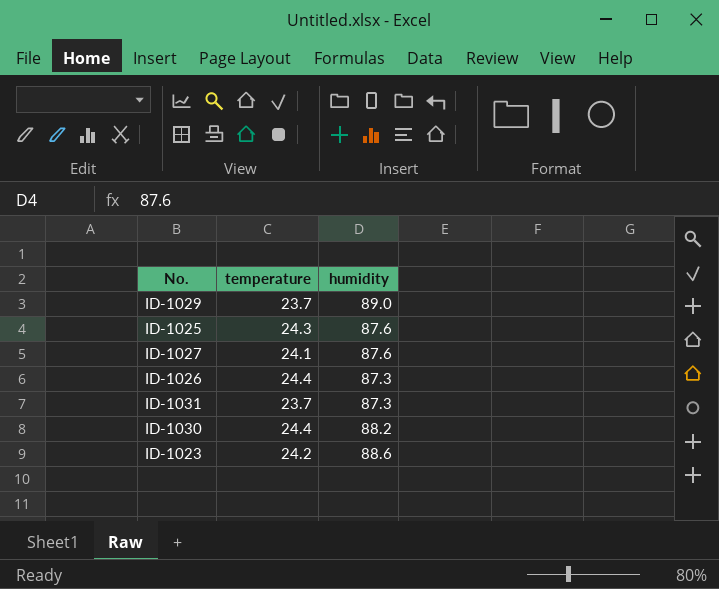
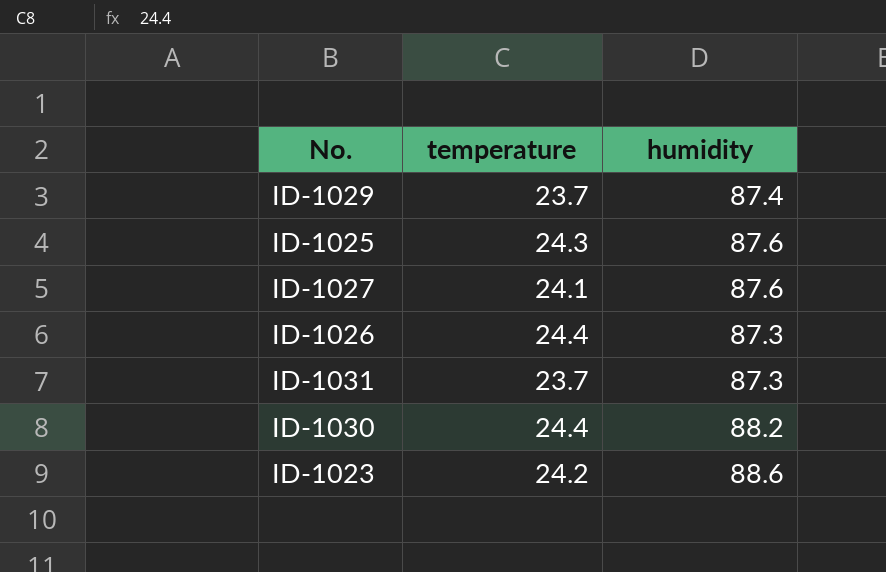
ID-1029 | humidity: 89.0 -> 87.4

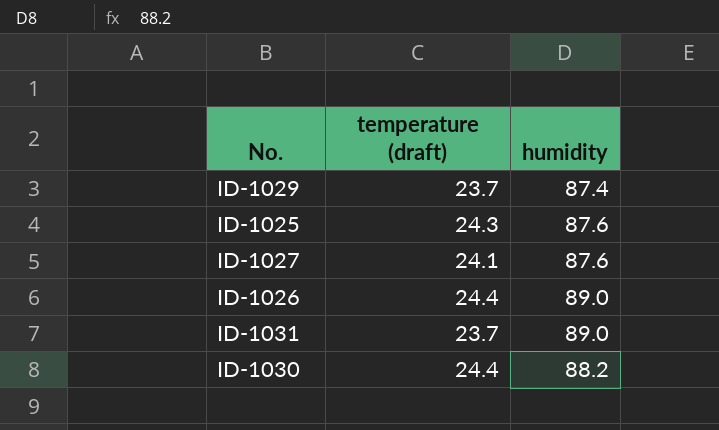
column name: temperature -> temperature (draft)
row ID-1023: 24.2 | 88.6 -> none
ID-1026 | humidity: 87.3 -> 89.0
ID-1031 | humidity: 87.3 -> 89.0

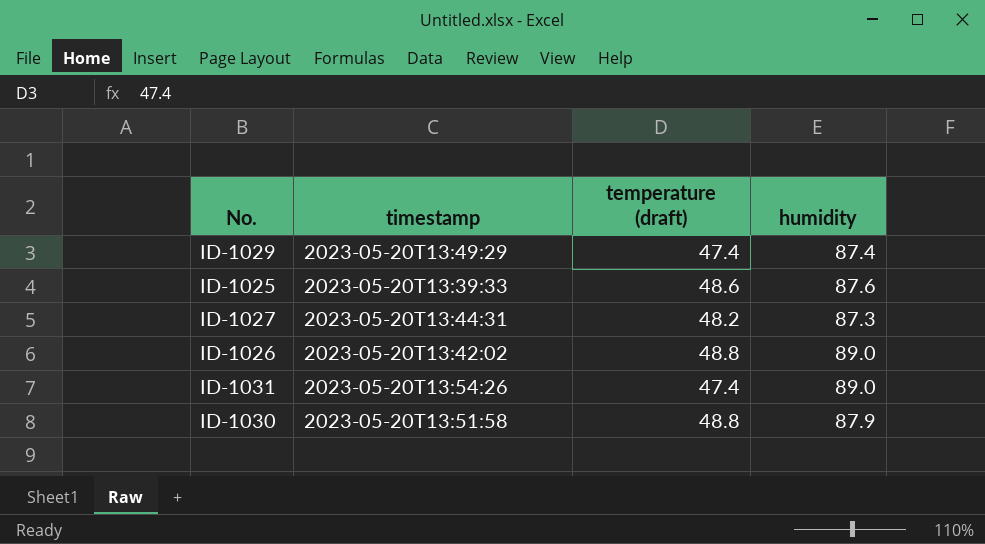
column timestamp | position: none -> 2
ID-1029 | temperature (draft): 23.7 -> 47.4
ID-1025 | temperature (draft): 24.3 -> 48.6
ID-1027 | temperature (draft): 24.1 -> 48.2
ID-1027 | humidity: 87.6 -> 87.3
ID-1026 | temperature (draft): 24.4 -> 48.8
ID-1031 | temperature (draft): 23.7 -> 47.4
ID-1030 | temperature (draft): 24.4 -> 48.8
ID-1030 | humidity: 88.2 -> 87.9

